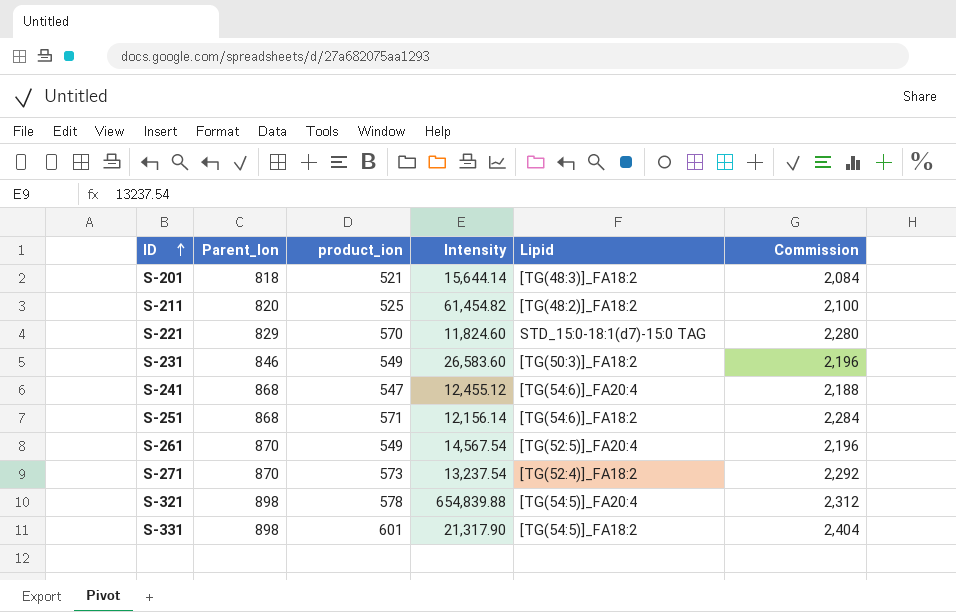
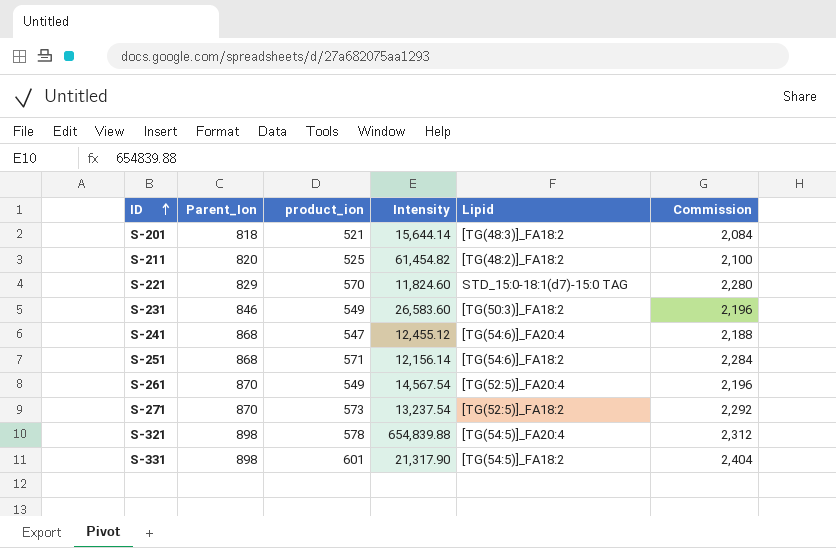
S-271 | Lipid: [TG(52:4)]_FA18:2 -> [TG(52:5)]_FA18:2

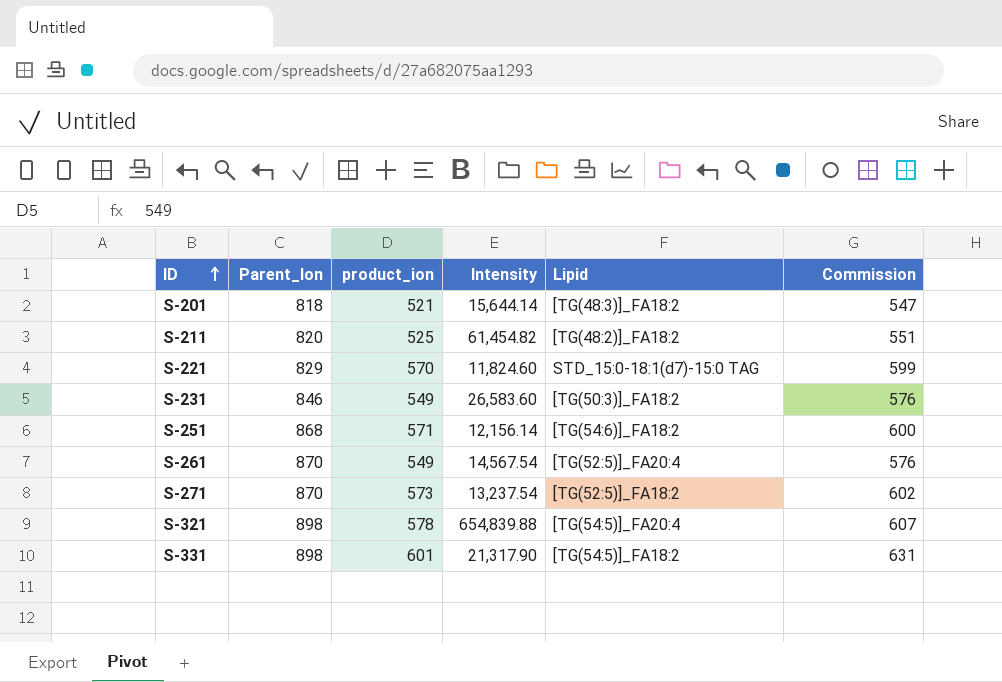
column Commission | formula: [product_ion] * 4 -> [product_ion] * 1.05
row S-241: 868 | 547 | 12,455.12 | [TG(54:6)]_FA20:4 | 2,188 -> none

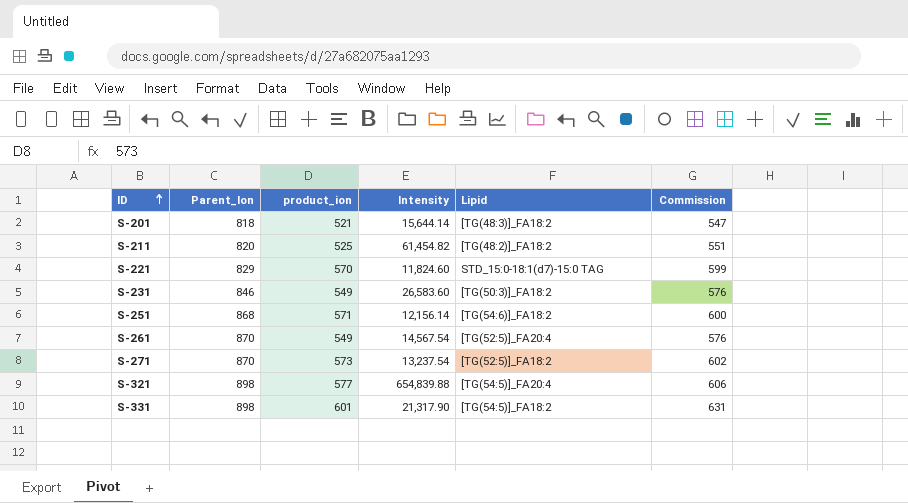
S-321 | product_ion: 578 -> 577
S-321 | Commission: 607 -> 606

